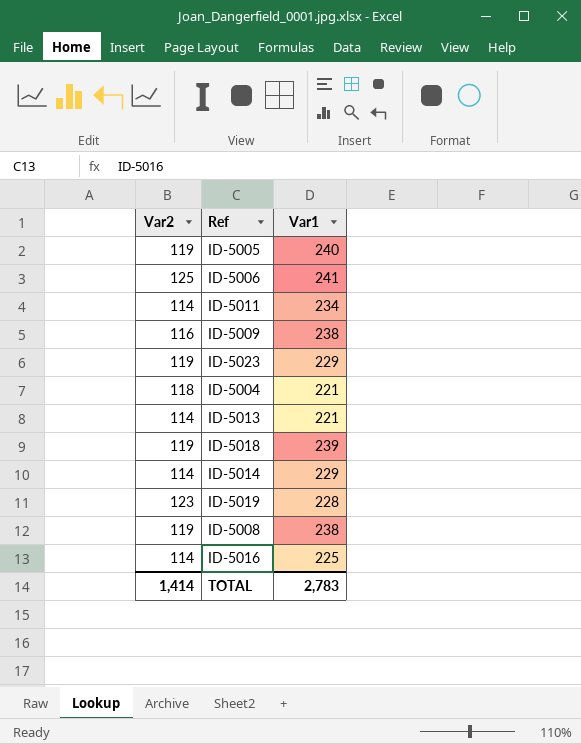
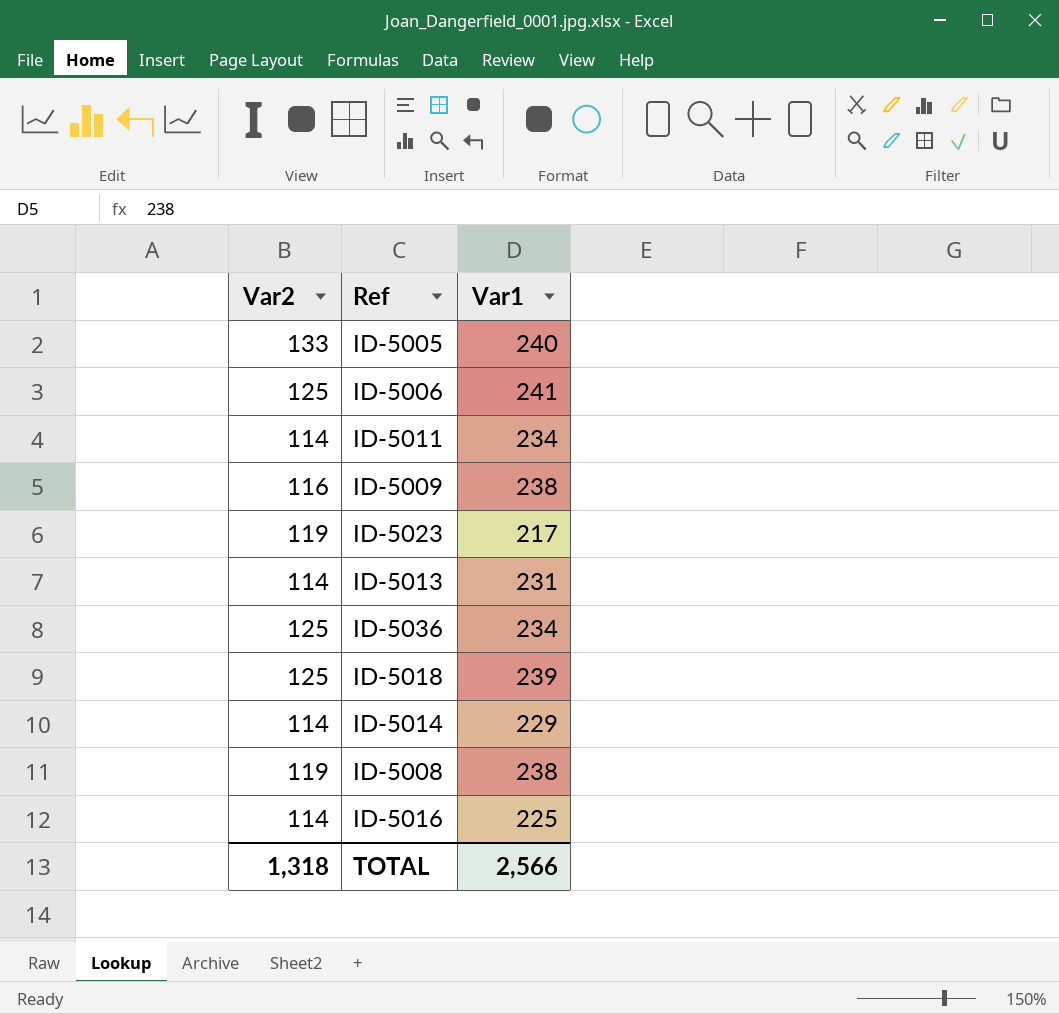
row ID-5004: 118 | 221 -> none
row ID-5019: 123 | 228 -> none
ID-5005 | Var2: 119 -> 133
ID-5023 | Var1: 229 -> 217
ID-5013 | Var1: 221 -> 231
row ID-5036: none -> 125 | 234
ID-5018 | Var2: 119 -> 125
TOTAL | Var2: 1,414 -> 1,318
TOTAL | Var1: 2,783 -> 2,566

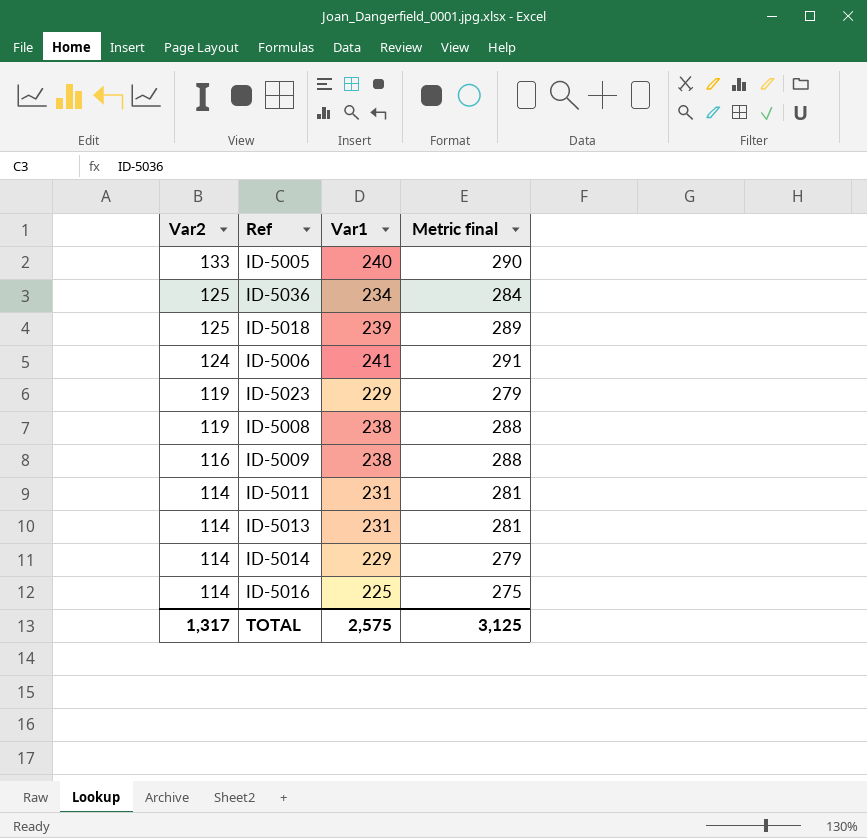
row order: none -> Var2 descending
column Metric final | formula: none -> [Var1] + 50
ID-5006 | Var2: 125 -> 124
ID-5023 | Var1: 217 -> 229
ID-5011 | Var1: 234 -> 231
TOTAL | Var2: 1,318 -> 1,317
TOTAL | Var1: 2,566 -> 2,575

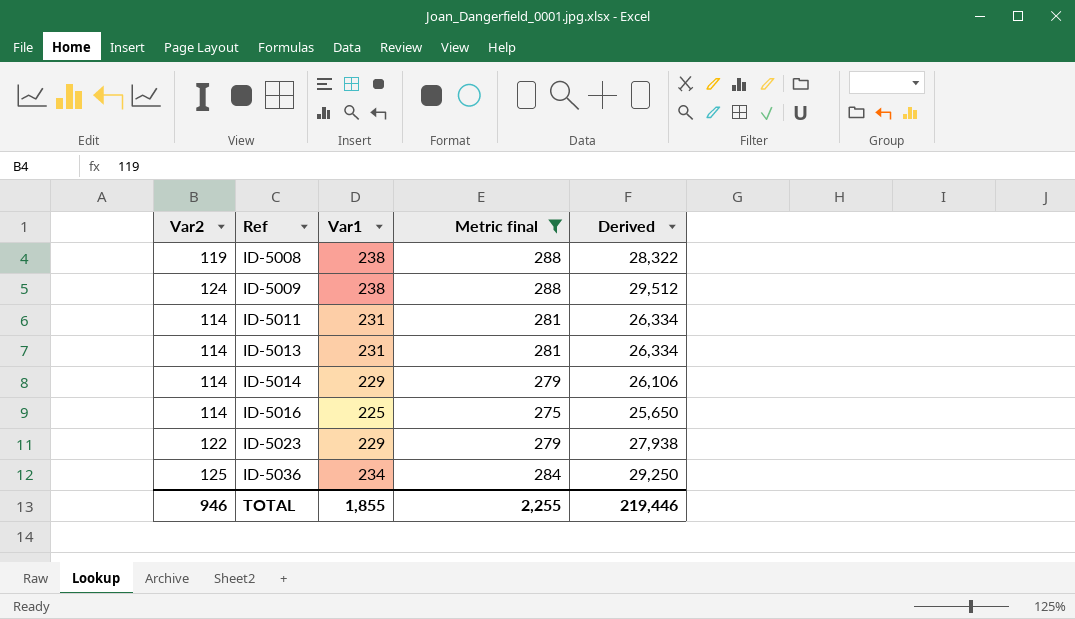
filter: none -> Metric final <= 288
row order: Var2 descending -> Ref ascending
column Derived | formula: none -> [Var2] * [Var1]
ID-5009 | Var2: 116 -> 124
ID-5023 | Var2: 119 -> 122
TOTAL | Var2: 1,317 -> 946
TOTAL | Var1: 2,575 -> 1,855
TOTAL | Metric final: 3,125 -> 2,255

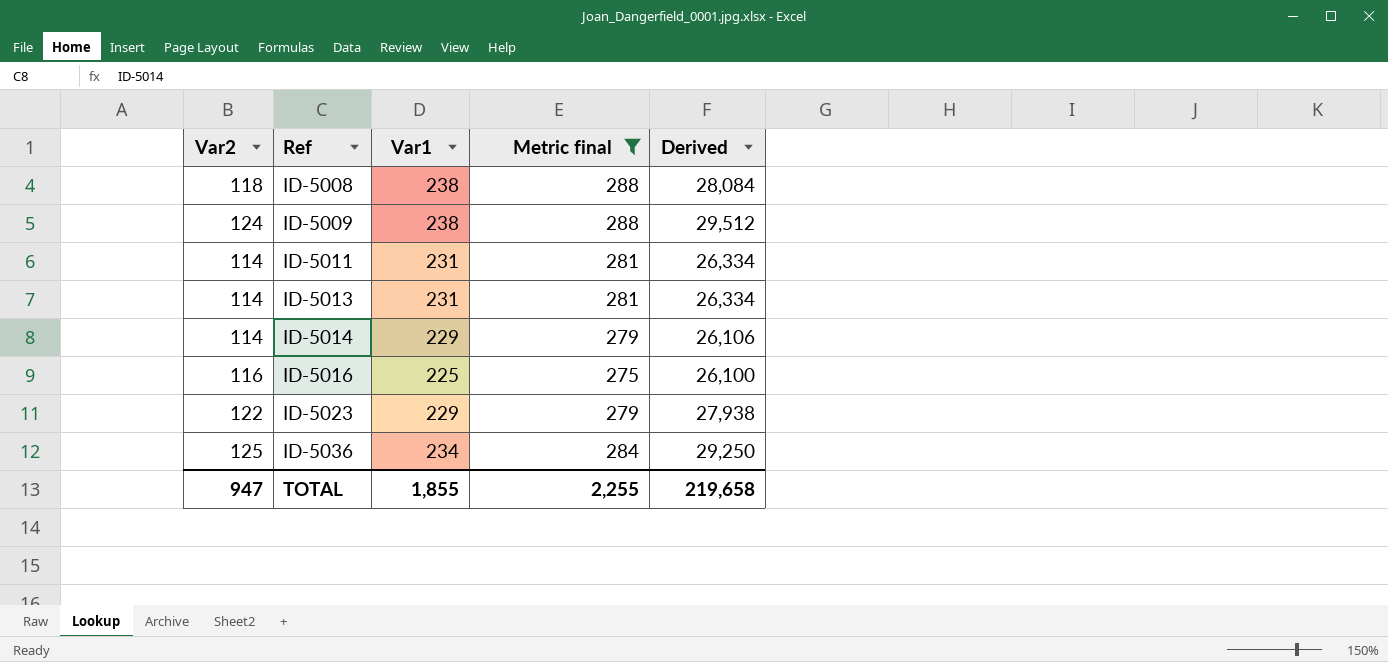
ID-5008 | Var2: 119 -> 118
ID-5008 | Derived: 28,322 -> 28,084
ID-5016 | Var2: 114 -> 116
ID-5016 | Derived: 25,650 -> 26,100
TOTAL | Var2: 946 -> 947
TOTAL | Derived: 219,446 -> 219,658

